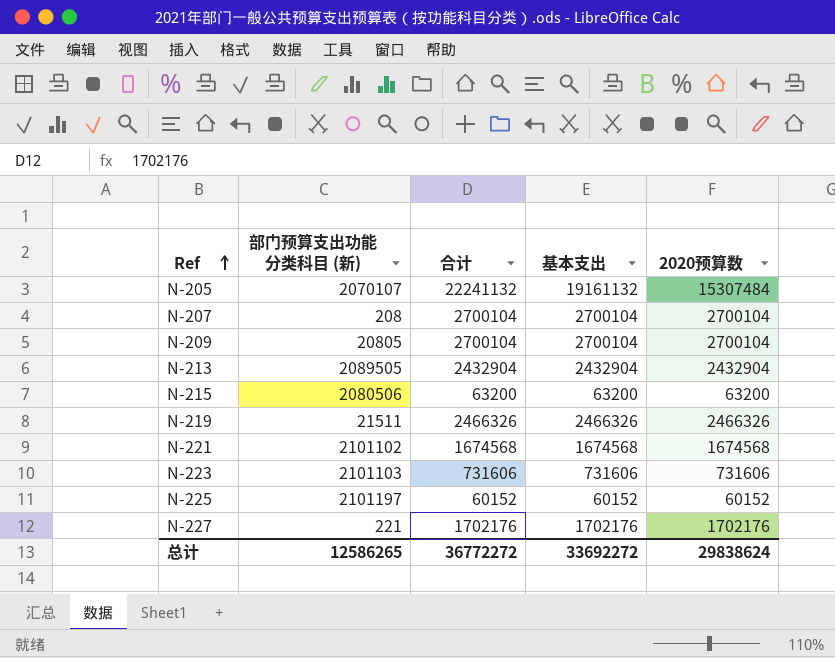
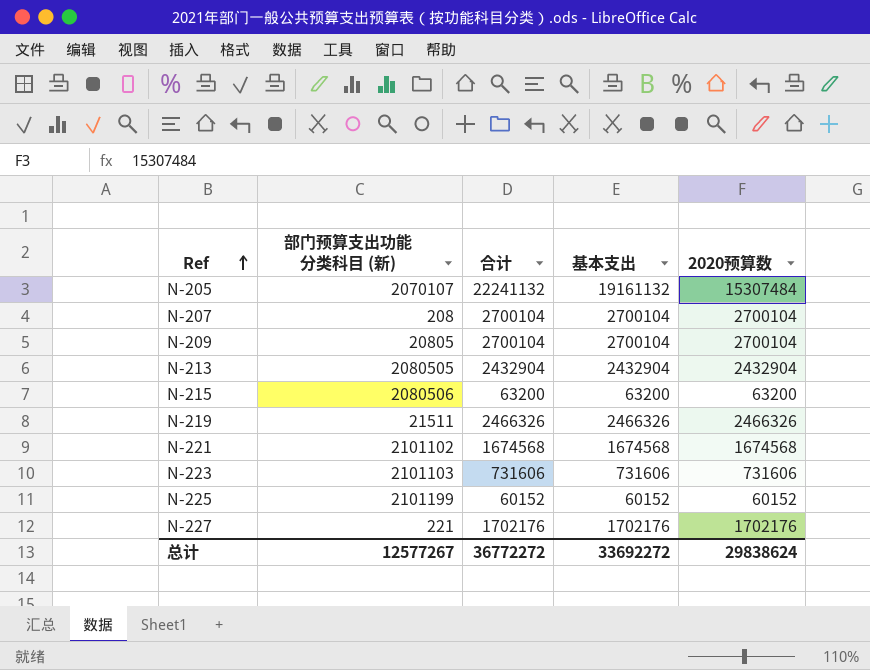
N-213 | 部门预算支出功能分类科目 (新): 2089505 -> 2080505
N-225 | 部门预算支出功能分类科目 (新): 2101197 -> 2101199
总计 | 部门预算支出功能分类科目 (新): 12586265 -> 12577267

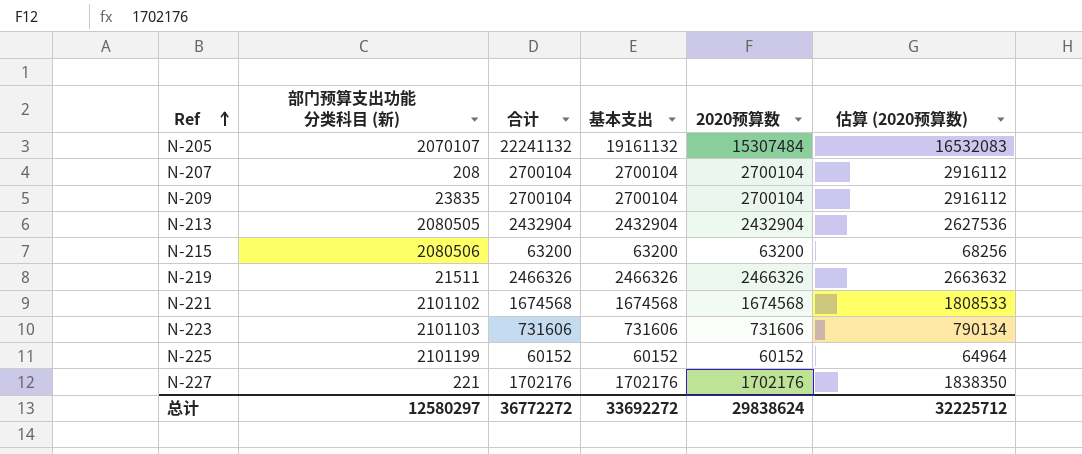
column 估算 (2020预算数) | formula: none -> [2020预算数] * 1.08
N-209 | 部门预算支出功能分类科目 (新): 20805 -> 23835
总计 | 部门预算支出功能分类科目 (新): 12577267 -> 12580297

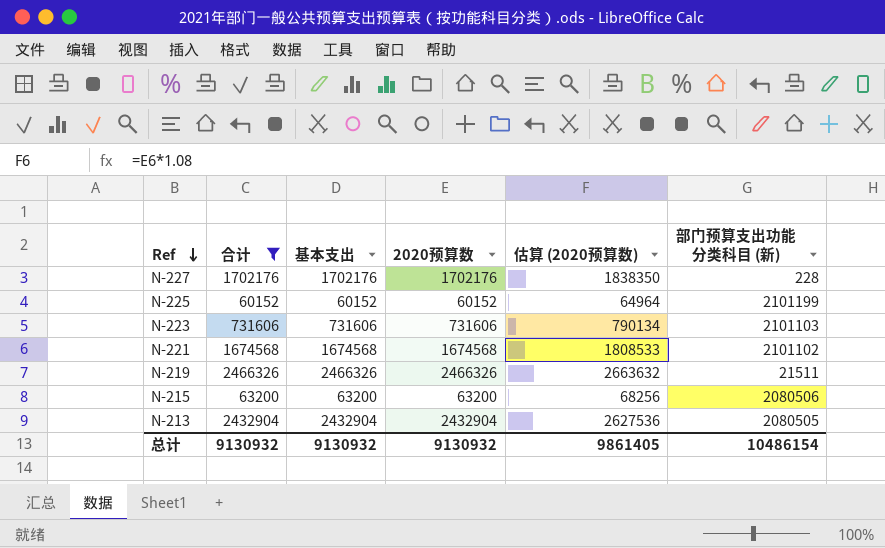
filter: none -> 合计 <= 2466326
row order: Ref ascending -> Ref descending
column 部门预算支出功能分类科目 (新) | position: 2 -> 6
N-227 | 部门预算支出功能分类科目 (新): 221 -> 228
总计 | 合计: 36772272 -> 9130932
总计 | 基本支出: 33692272 -> 9130932
总计 | 2020预算数: 29838624 -> 9130932
总计 | 估算 (2020预算数): 32225712 -> 9861405
总计 | 部门预算支出功能分类科目 (新): 12580297 -> 10486154

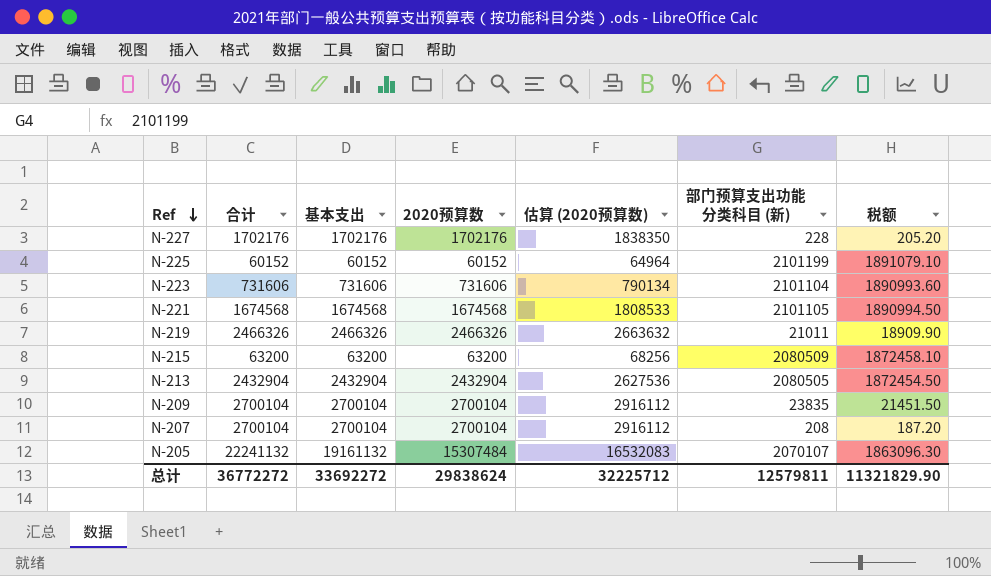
filter: 合计 <= 2466326 -> none
column 税额 | formula: none -> [部门预算支出功能分类科目 (新)] * 0.9
N-223 | 部门预算支出功能分类科目 (新): 2101103 -> 2101104
N-221 | 部门预算支出功能分类科目 (新): 2101102 -> 2101105
N-219 | 部门预算支出功能分类科目 (新): 21511 -> 21011
N-215 | 部门预算支出功能分类科目 (新): 2080506 -> 2080509
总计 | 合计: 9130932 -> 36772272
总计 | 基本支出: 9130932 -> 33692272
总计 | 2020预算数: 9130932 -> 29838624
总计 | 估算 (2020预算数): 9861405 -> 32225712
总计 | 部门预算支出功能分类科目 (新): 10486154 -> 12579811

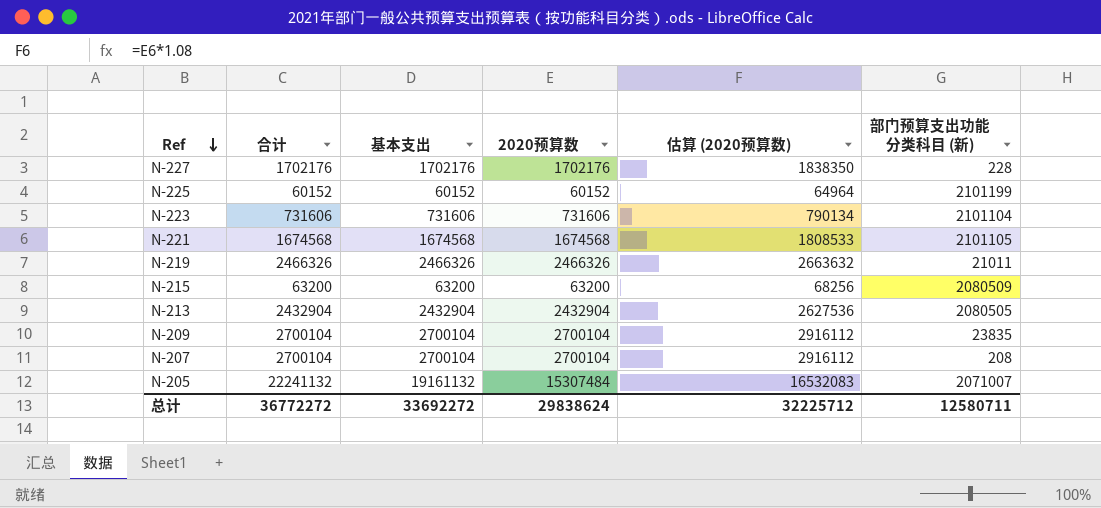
column 税额 | formula: [部门预算支出功能分类科目 (新)] * 0.9 -> none
N-205 | 部门预算支出功能分类科目 (新): 2070107 -> 2071007
总计 | 部门预算支出功能分类科目 (新): 12579811 -> 12580711

